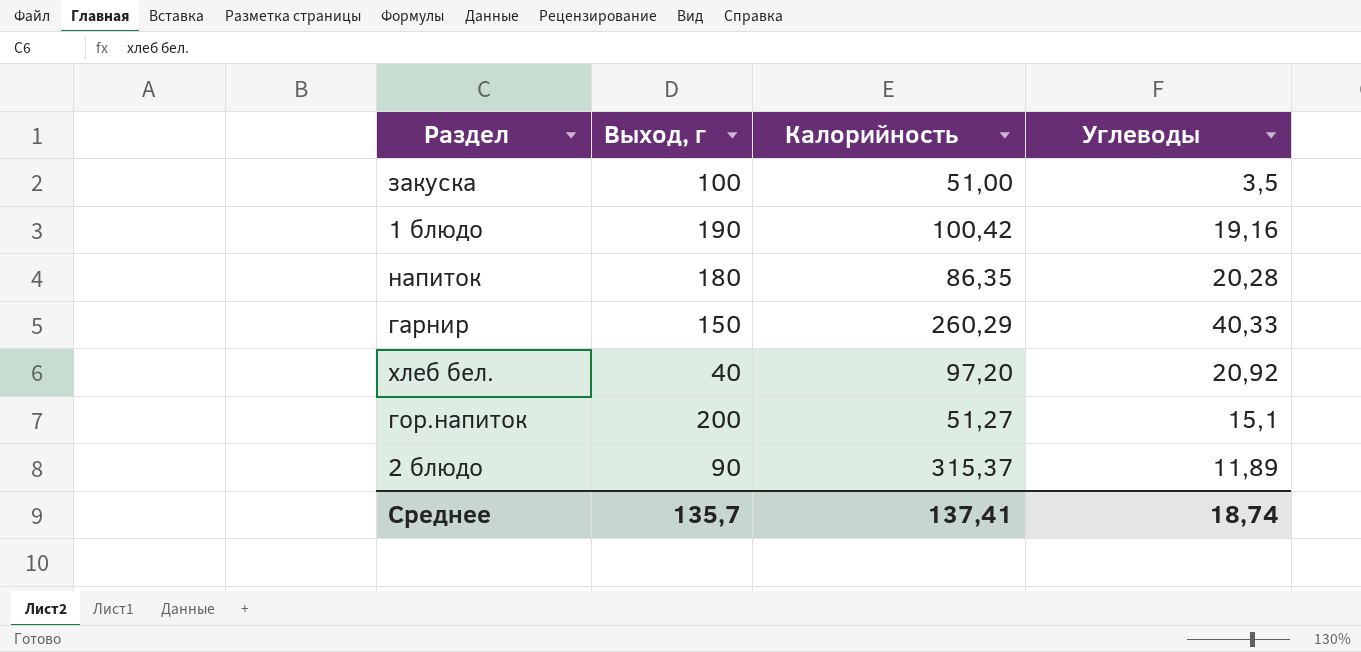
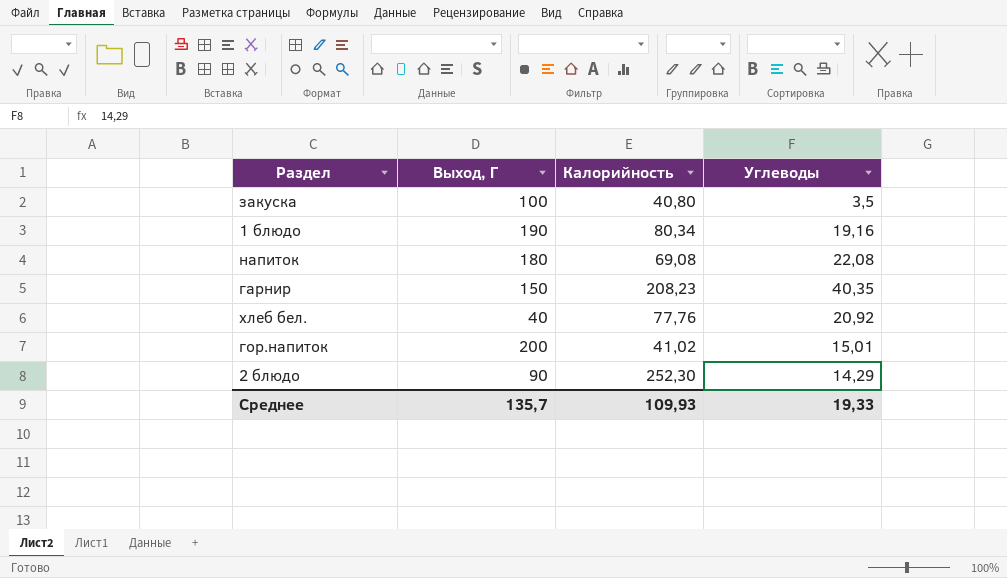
column name: Выход, г -> Выход, Г
закуска | Калорийность: 51,00 -> 40,80
1 блюдо | Калорийность: 100,42 -> 80,34
напиток | Калорийность: 86,35 -> 69,08
напиток | Углеводы: 20,28 -> 22,08
гарнир | Калорийность: 260,29 -> 208,23
гарнир | Углеводы: 40,33 -> 40,35
хлеб бел. | Калорийность: 97,20 -> 77,76
гор.напиток | Калорийность: 51,27 -> 41,02
гор.напиток | Углеводы: 15,1 -> 15,01
2 блюдо | Калорийность: 315,37 -> 252,30
2 блюдо | Углеводы: 11,89 -> 14,29
Среднее | Калорийность: 137,41 -> 109,93
Среднее | Углеводы: 18,74 -> 19,33

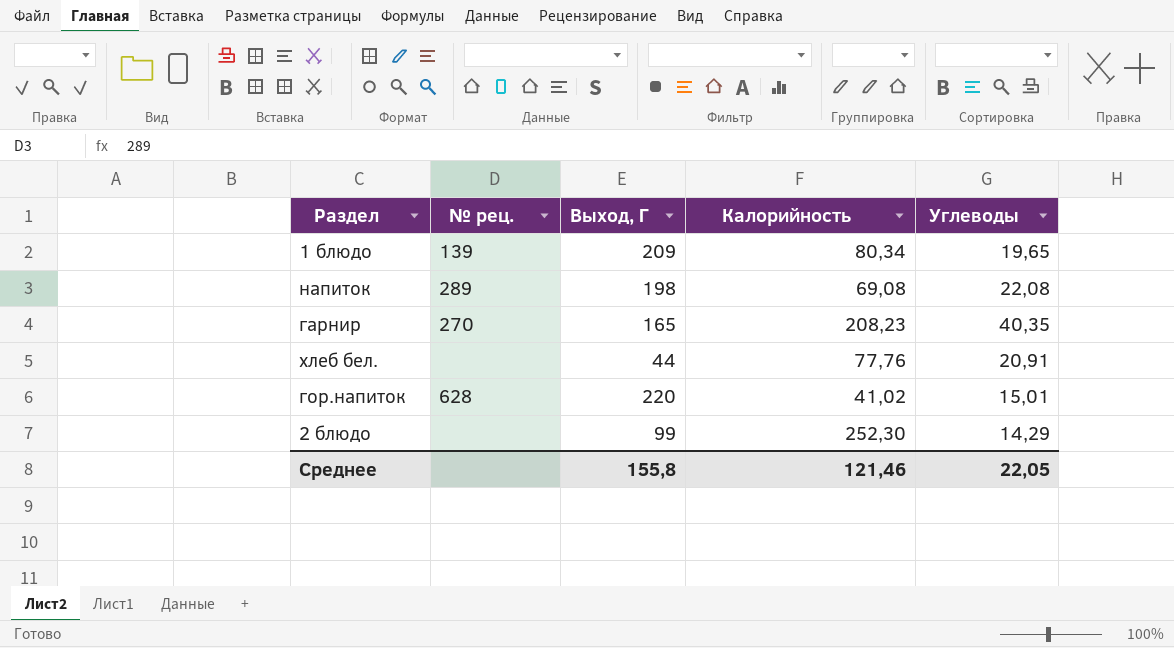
column № рец. | position: none -> 2
row закуска: 100 | 40,80 | 3,5 -> none
1 блюдо | Выход, Г: 190 -> 209
1 блюдо | Углеводы: 19,16 -> 19,65
напиток | Выход, Г: 180 -> 198
гарнир | Выход, Г: 150 -> 165
хлеб бел. | Выход, Г: 40 -> 44
хлеб бел. | Углеводы: 20,92 -> 20,91
гор.напиток | Выход, Г: 200 -> 220
2 блюдо | Выход, Г: 90 -> 99
Среднее | Выход, Г: 135,7 -> 155,8
Среднее | Калорийность: 109,93 -> 121,46
Среднее | Углеводы: 19,33 -> 22,05

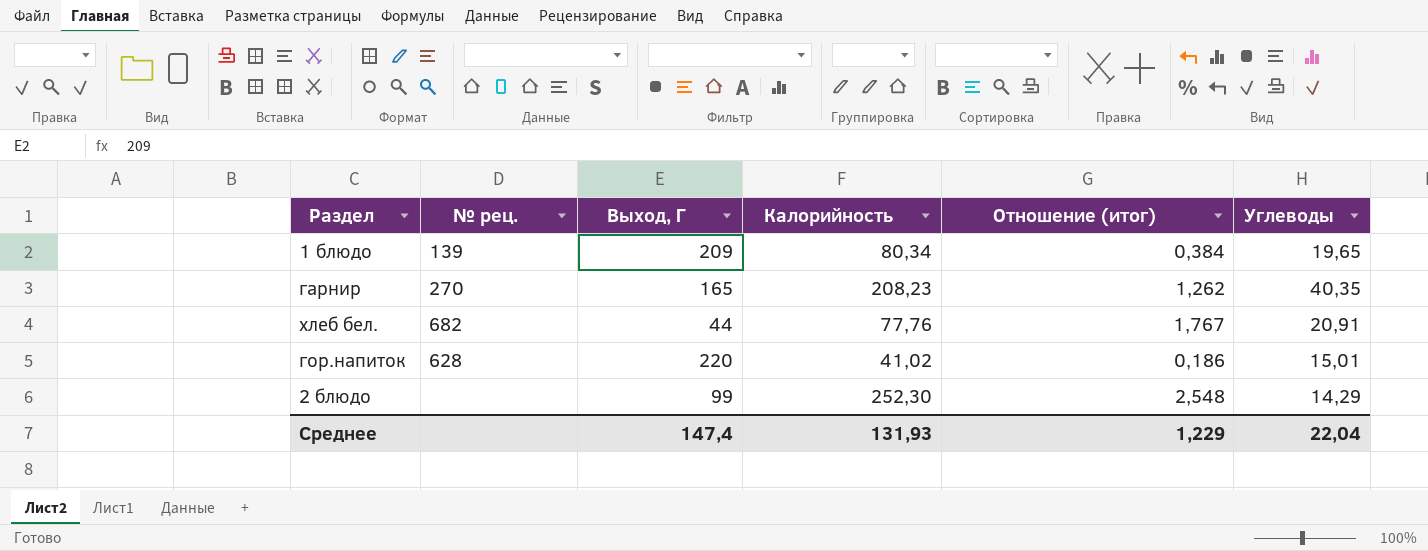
column Отношение (итог) | formula: none -> [Калорийность] / [Выход, Г]
row напиток: 289 | 198 | 69,08 | 22,08 -> none
хлеб бел. | № рец.: none -> 682
Среднее | Выход, Г: 155,8 -> 147,4
Среднее | Калорийность: 121,46 -> 131,93
Среднее | Углеводы: 22,05 -> 22,04

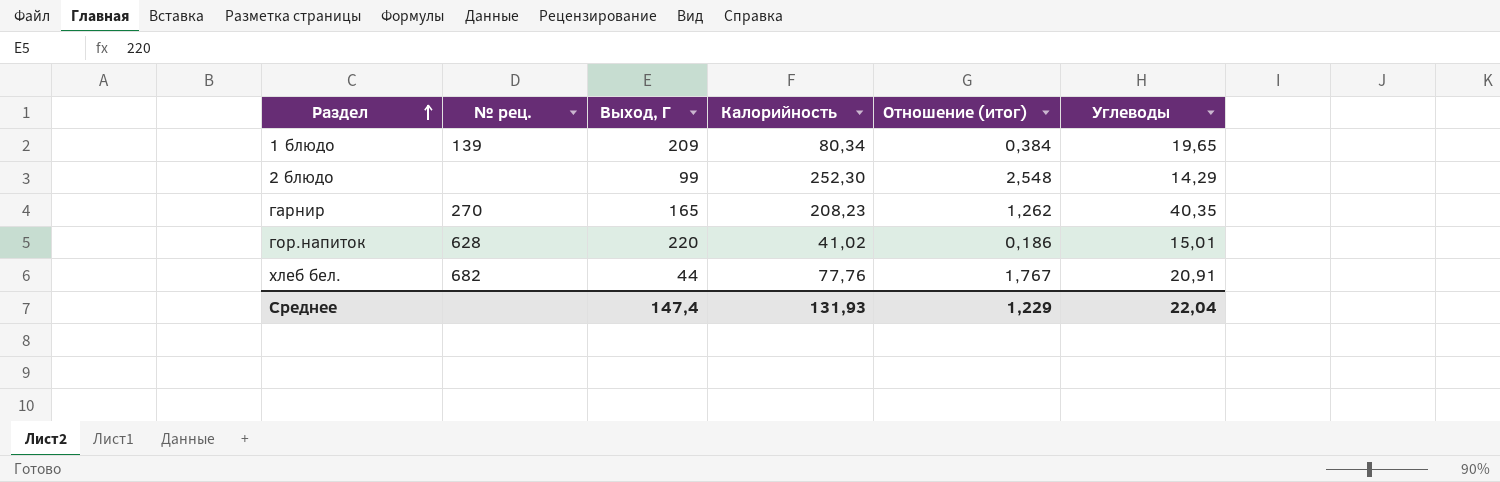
row order: none -> Раздел ascending

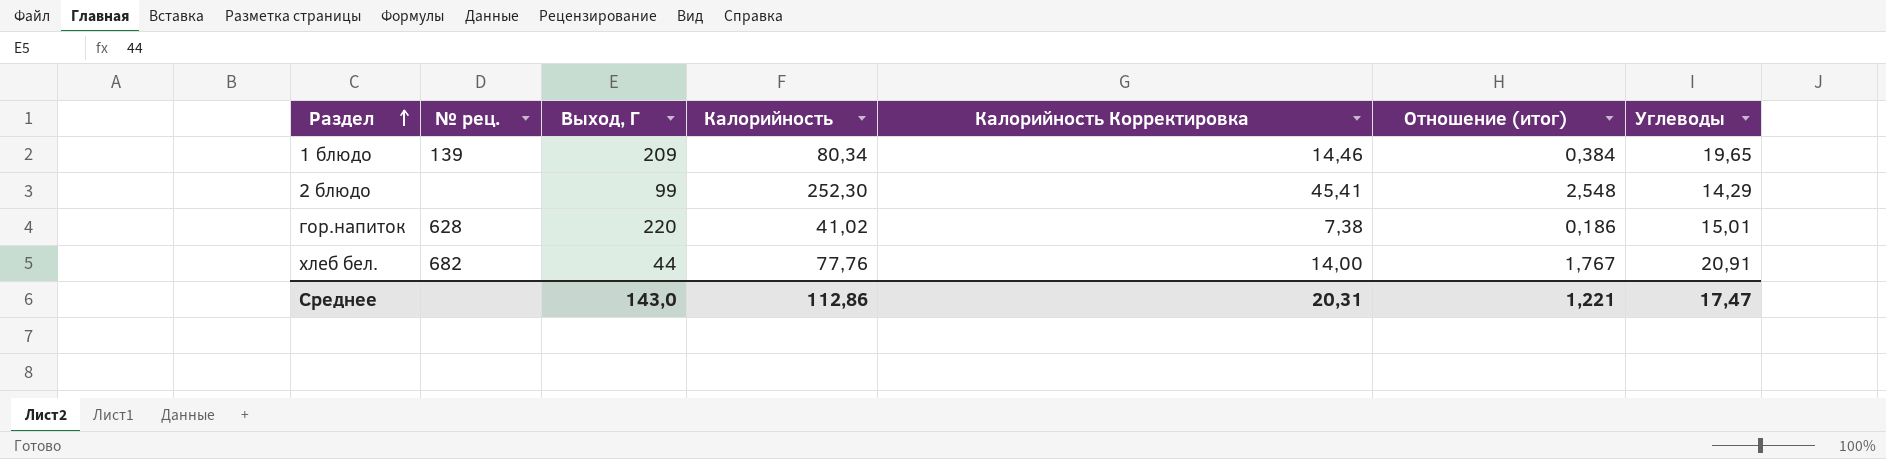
column Калорийность Корректировка | formula: none -> [Калорийность] * 0,18
row гарнир: 270 | 165 | 208,23 | 1,262 | 40,35 -> none
Среднее | Выход, Г: 147,4 -> 143,0
Среднее | Калорийность: 131,93 -> 112,86
Среднее | Отношение (итог): 1,229 -> 1,221
Среднее | Углеводы: 22,04 -> 17,47

